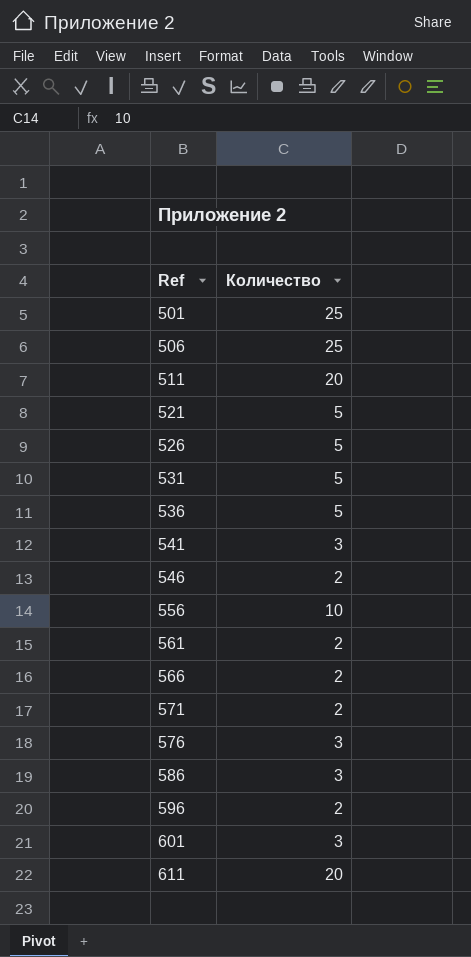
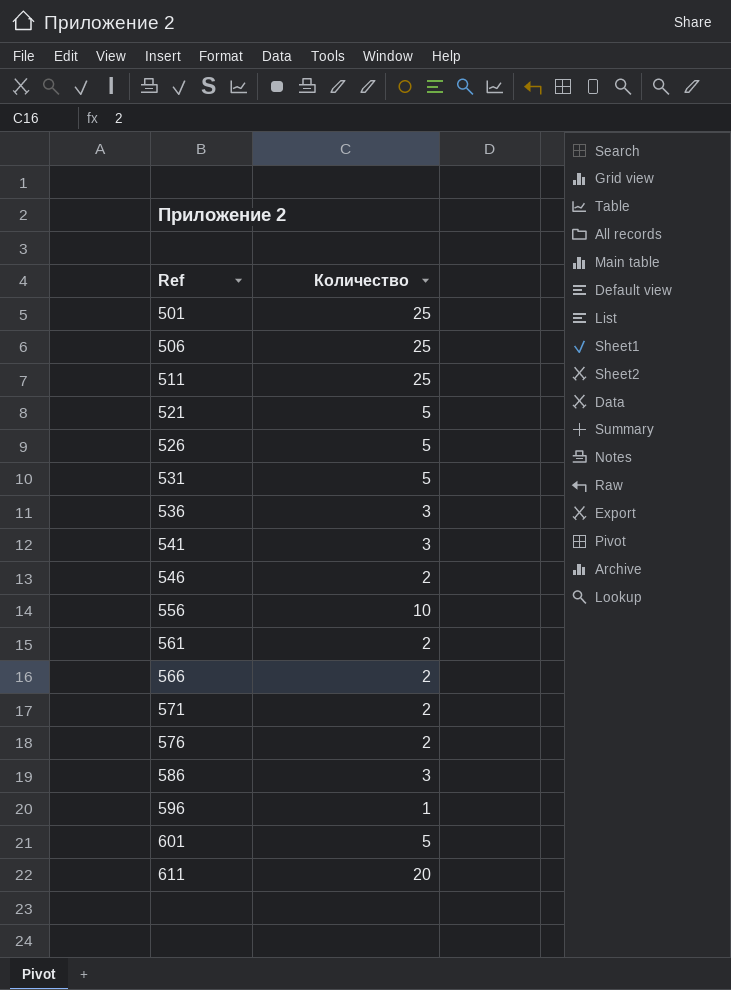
511 | Количество: 20 -> 25
536 | Количество: 5 -> 3
576 | Количество: 3 -> 2
596 | Количество: 2 -> 1
601 | Количество: 3 -> 5

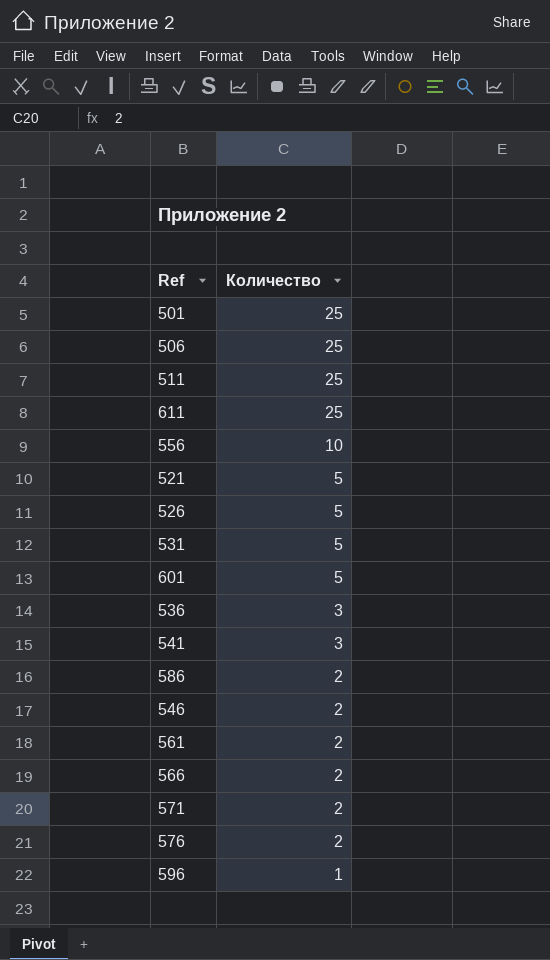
row order: Ref ascending -> Количество descending
611 | Количество: 20 -> 25
586 | Количество: 3 -> 2

